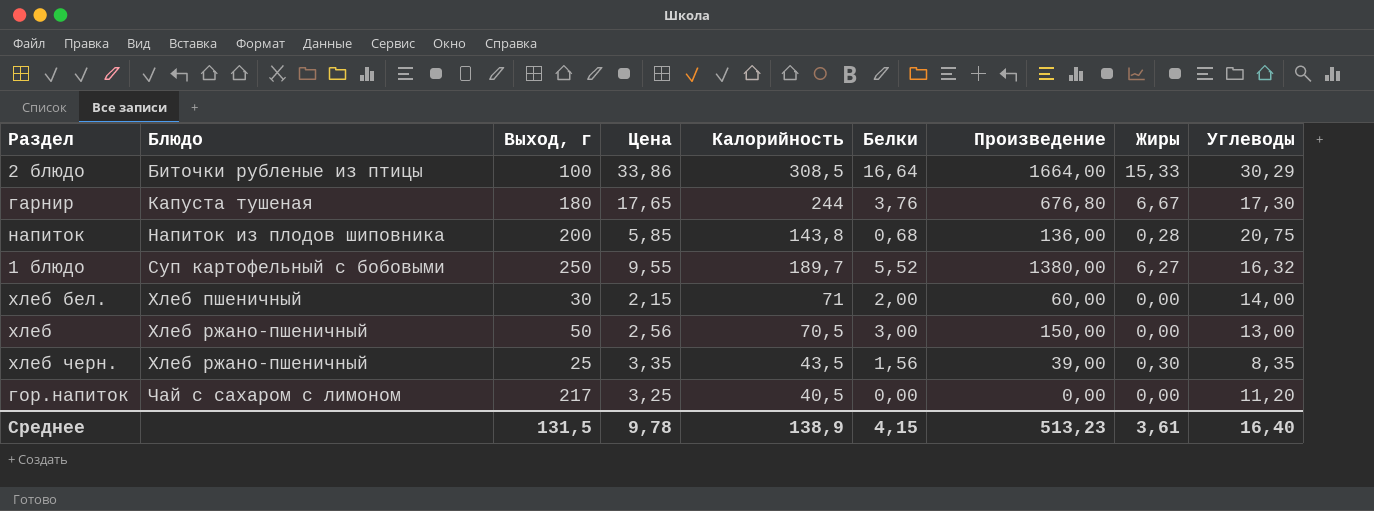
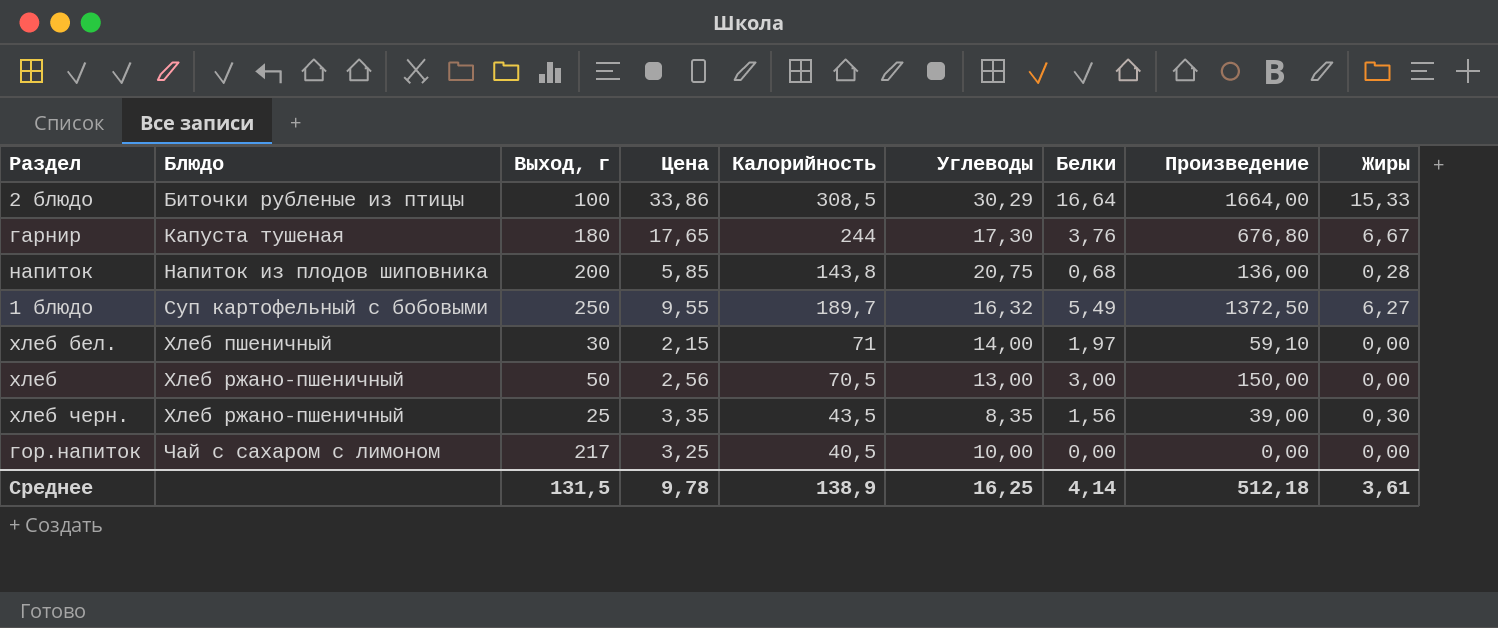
column Углеводы | position: 9 -> 6
1 блюдо | Белки: 5,52 -> 5,49
1 блюдо | Произведение: 1380,00 -> 1372,50
хлеб бел. | Белки: 2,00 -> 1,97
хлеб бел. | Произведение: 60,00 -> 59,10
гор.напиток | Углеводы: 11,20 -> 10,00
Среднее | Углеводы: 16,40 -> 16,25
Среднее | Белки: 4,15 -> 4,14
Среднее | Произведение: 513,23 -> 512,18

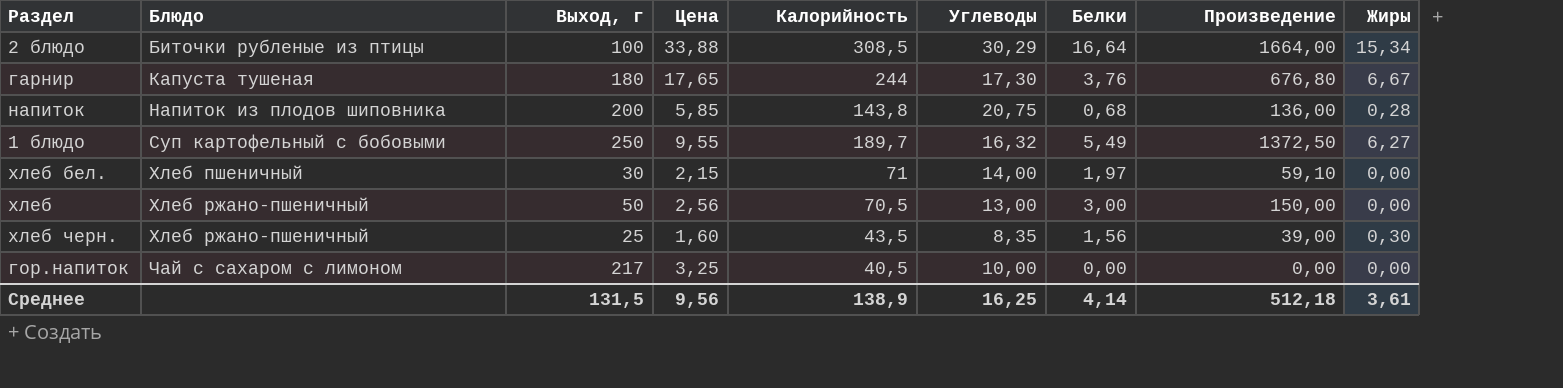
2 блюдо | Цена: 33,86 -> 33,88
2 блюдо | Жиры: 15,33 -> 15,34
хлеб черн. | Цена: 3,35 -> 1,60
Среднее | Цена: 9,78 -> 9,56

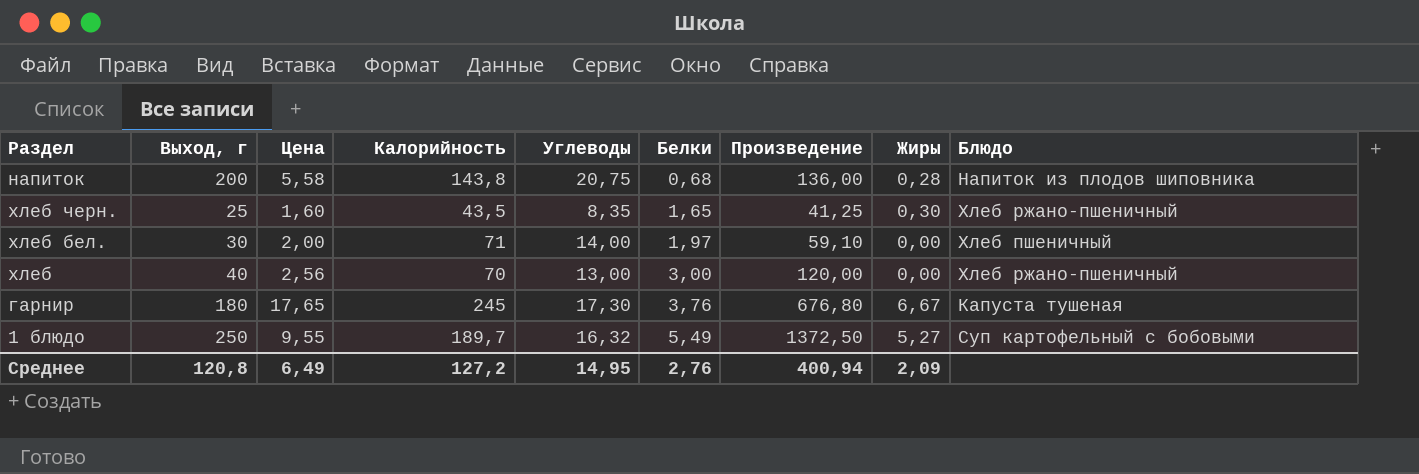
row order: Блюдо ascending -> Белки ascending
column Блюдо | position: 2 -> 9
row 2 блюдо: Биточки рубленые из птицы | 100 | 33,88 | 308,5 | 30,29 | 16,64 | 1664,00 | 15,34 -> none
row гор.напиток: Чай с сахаром с лимоном | 217 | 3,25 | 40,5 | 10,00 | 0,00 | 0,00 | 0,00 -> none
напиток | Цена: 5,85 -> 5,58
хлеб черн. | Белки: 1,56 -> 1,65
хлеб черн. | Произведение: 39,00 -> 41,25
хлеб бел. | Цена: 2,15 -> 2,00
хлеб | Выход, г: 50 -> 40
хлеб | Калорийность: 70,5 -> 70
хлеб | Произведение: 150,00 -> 120,00
гарнир | Калорийность: 244 -> 245
1 блюдо | Жиры: 6,27 -> 5,27
Среднее | Выход, г: 131,5 -> 120,8
Среднее | Цена: 9,56 -> 6,49
Среднее | Калорийность: 138,9 -> 127,2
Среднее | Углеводы: 16,25 -> 14,95
Среднее | Белки: 4,14 -> 2,76
Среднее | Произведение: 512,18 -> 400,94
Среднее | Жиры: 3,61 -> 2,09

